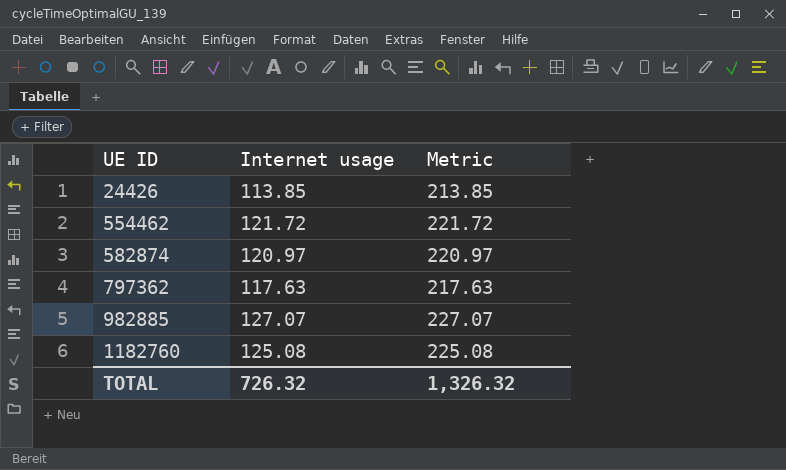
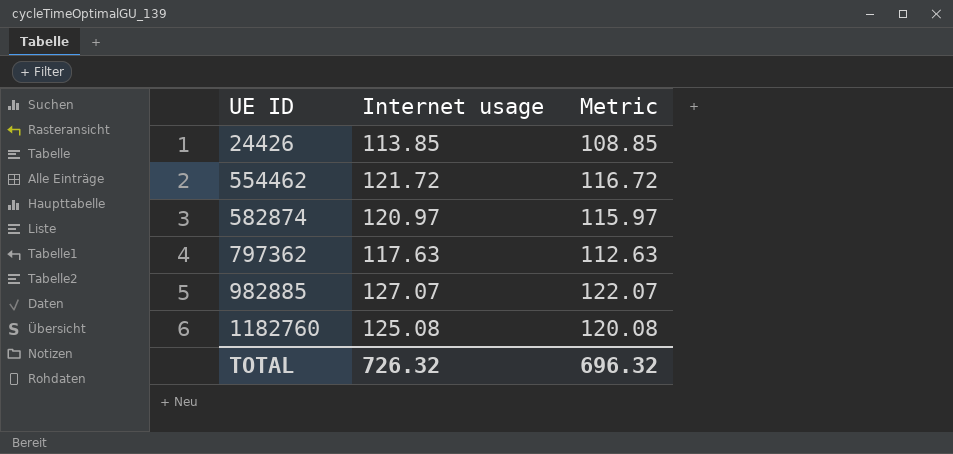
column Metric | formula: [Internet usage] + 100 -> [Internet usage] - 5
TOTAL | Metric: 1,326.32 -> 696.32

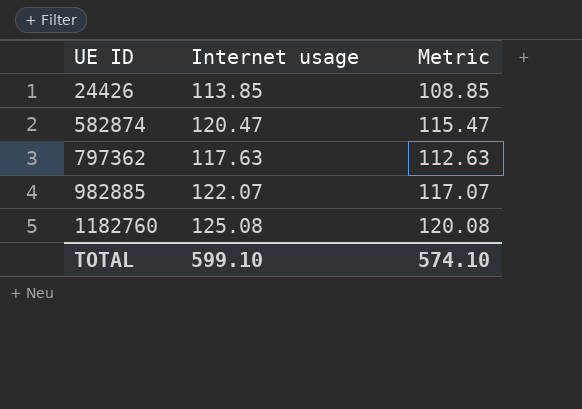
row 554462: 121.72 | 116.72 -> none
582874 | Internet usage: 120.97 -> 120.47
582874 | Metric: 115.97 -> 115.47
982885 | Internet usage: 127.07 -> 122.07
982885 | Metric: 122.07 -> 117.07
TOTAL | Internet usage: 726.32 -> 599.10
TOTAL | Metric: 696.32 -> 574.10

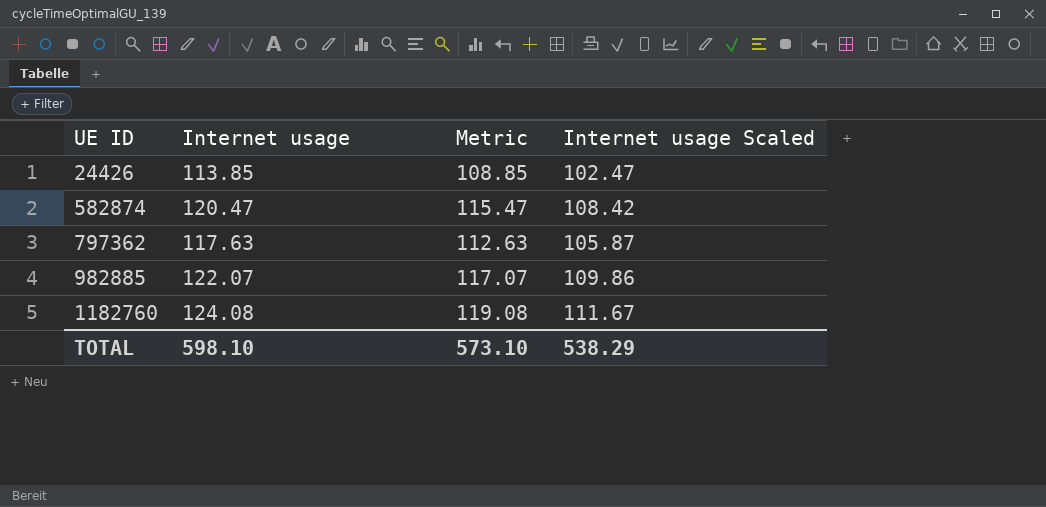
column Internet usage Scaled | formula: none -> [Internet usage] * 0.9
1182760 | Internet usage: 125.08 -> 124.08
1182760 | Metric: 120.08 -> 119.08
TOTAL | Internet usage: 599.10 -> 598.10
TOTAL | Metric: 574.10 -> 573.10

